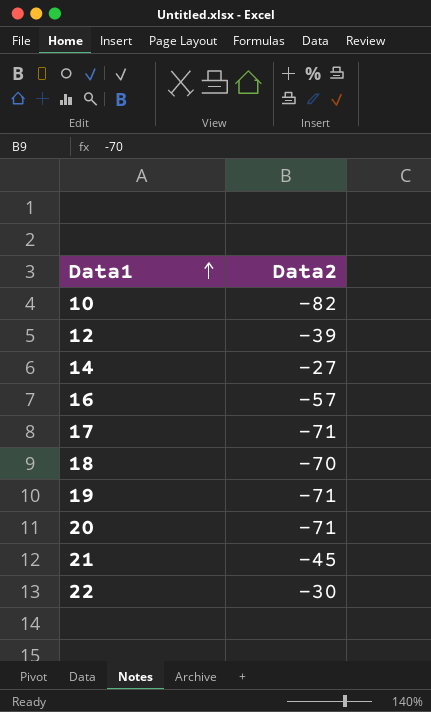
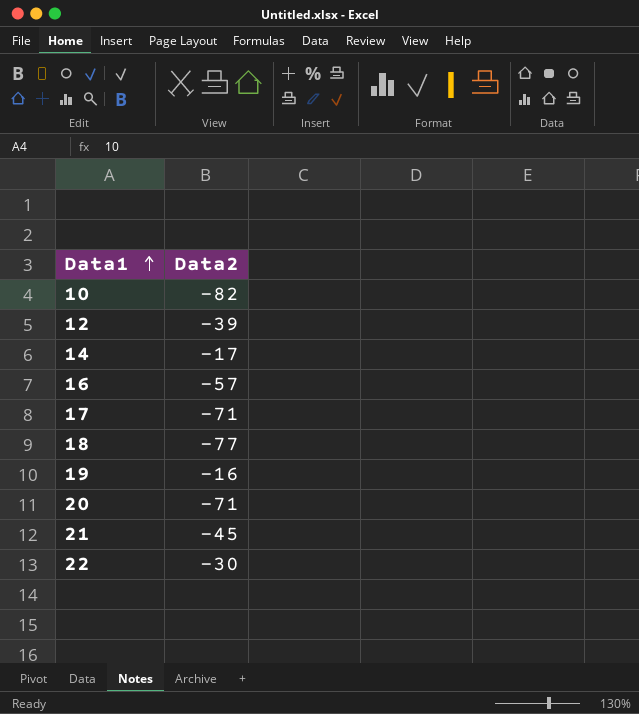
14 | Data2: -27 -> -17
18 | Data2: -70 -> -77
19 | Data2: -71 -> -16

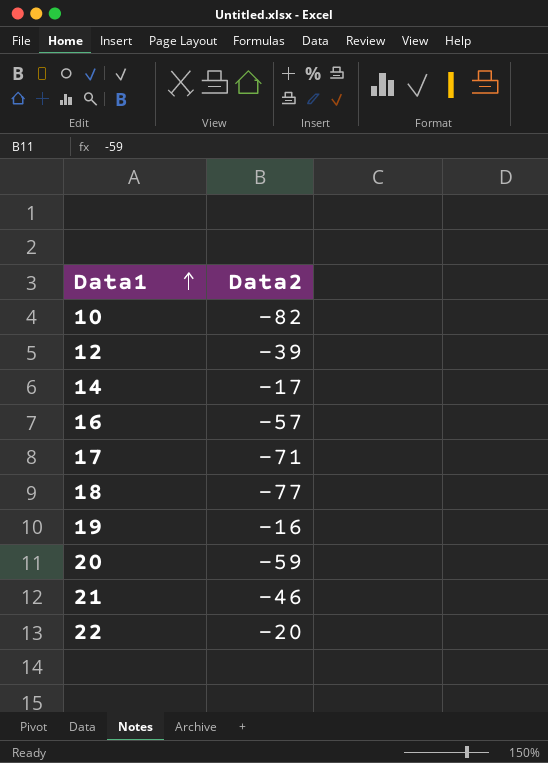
20 | Data2: -71 -> -59
21 | Data2: -45 -> -46
22 | Data2: -30 -> -20

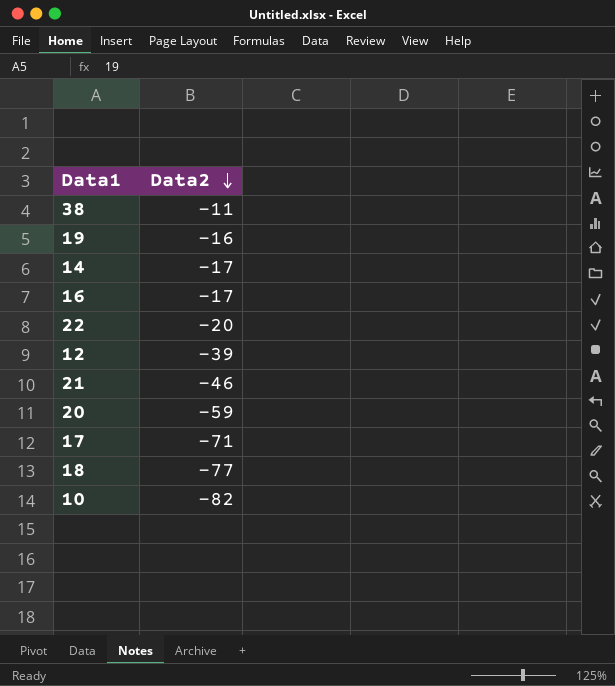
row order: Data1 ascending -> Data2 descending
row 38: none -> -11
16 | Data2: -57 -> -17

